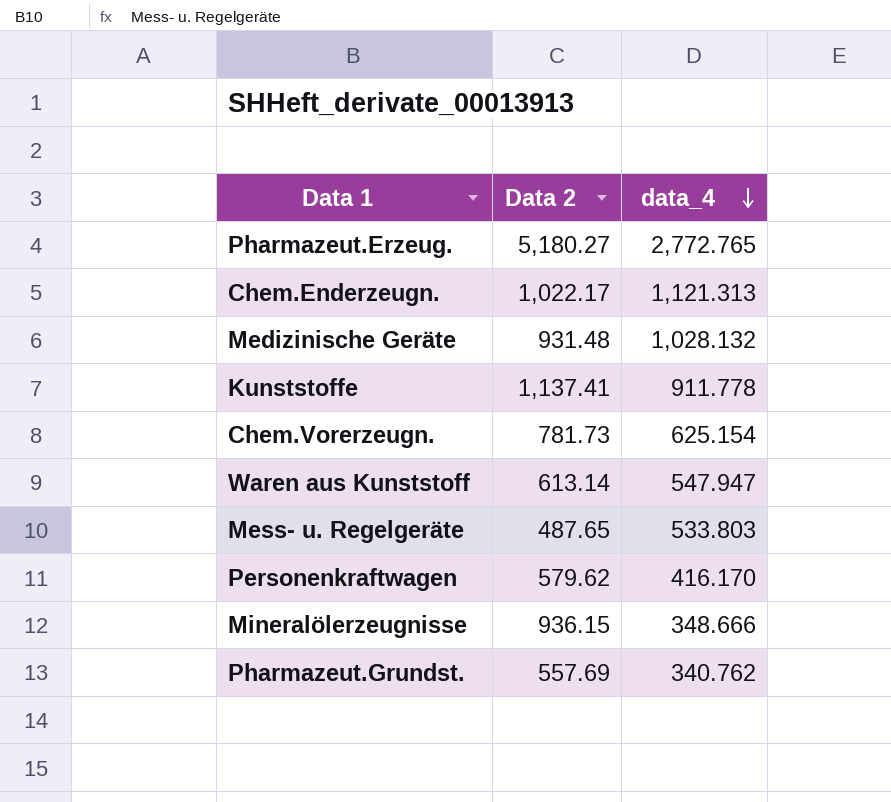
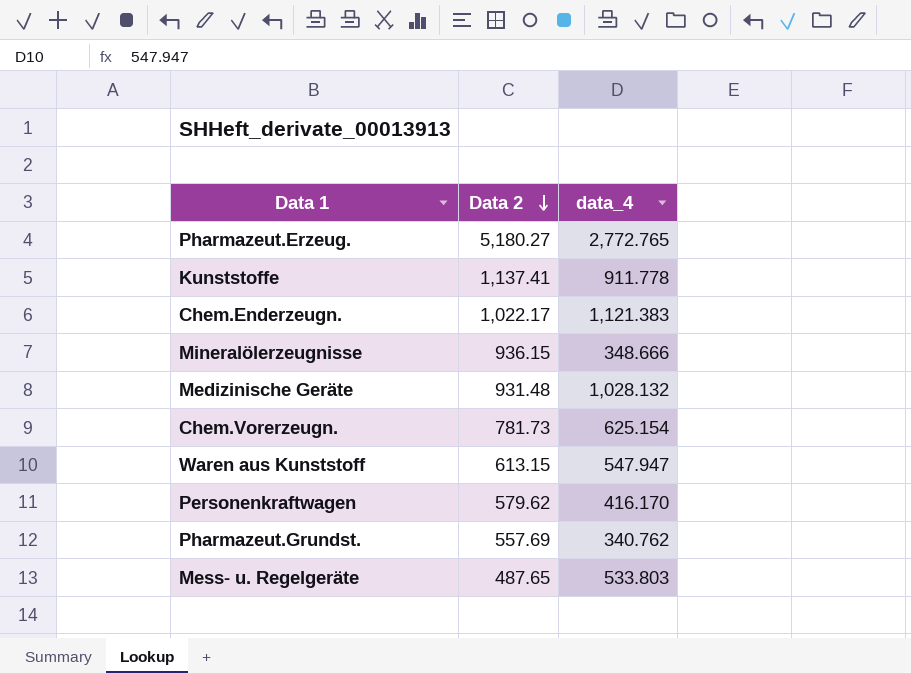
row order: data_4 descending -> Data 2 descending
Chem.Enderzeugn. | data_4: 1,121.313 -> 1,121.383
Waren aus Kunststoff | Data 2: 613.14 -> 613.15

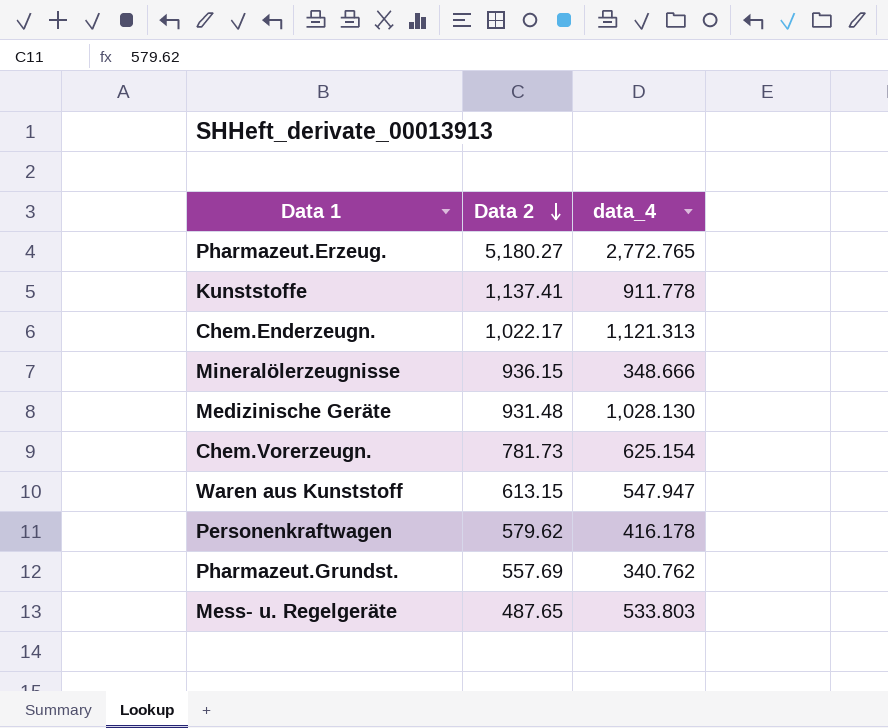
Chem.Enderzeugn. | data_4: 1,121.383 -> 1,121.313
Medizinische Geräte | data_4: 1,028.132 -> 1,028.130
Personenkraftwagen | data_4: 416.170 -> 416.178

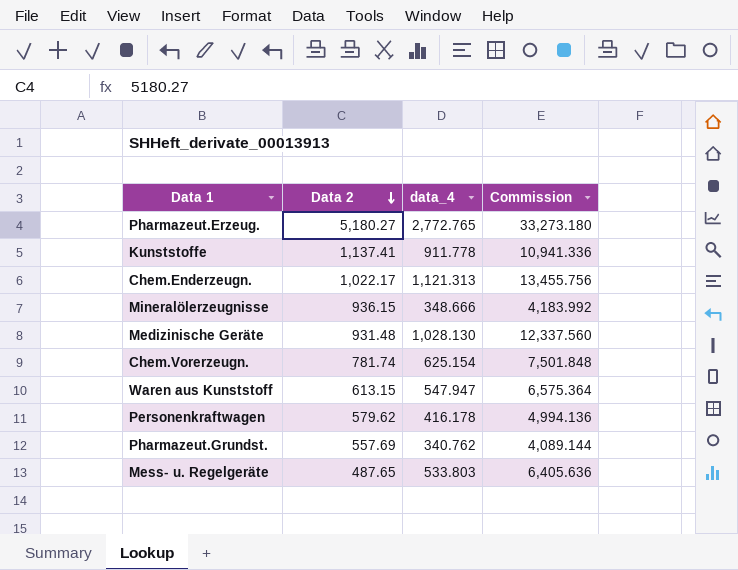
column Commission | formula: none -> [data_4] * 12
Chem.Vorerzeugn. | Data 2: 781.73 -> 781.74

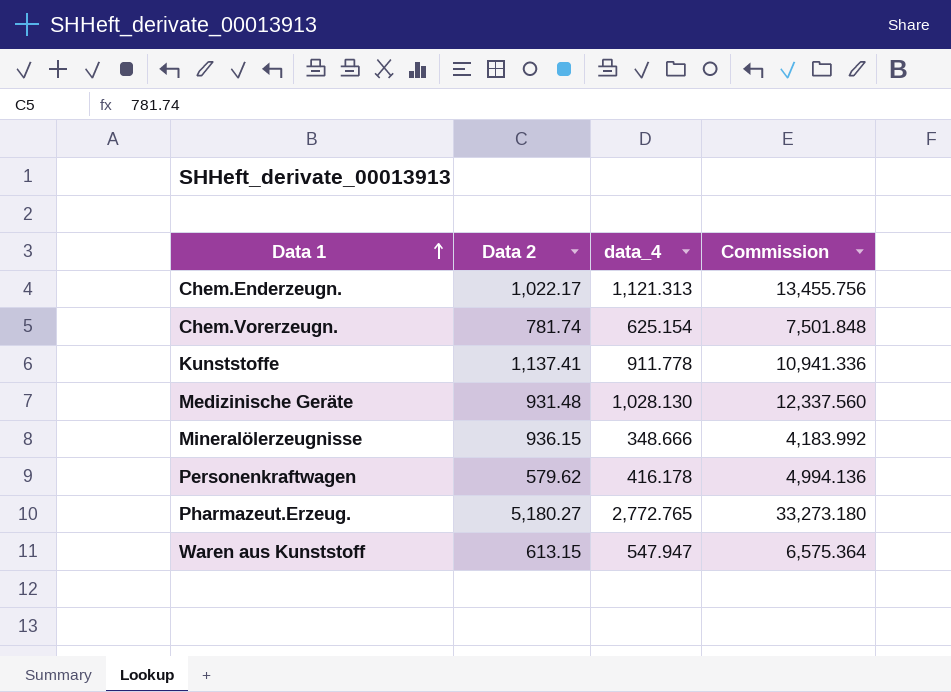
row order: Data 2 descending -> Data 1 ascending
row Pharmazeut.Grundst.: 557.69 | 340.762 | 4,089.144 -> none
row Mess- u. Regelgeräte: 487.65 | 533.803 | 6,405.636 -> none

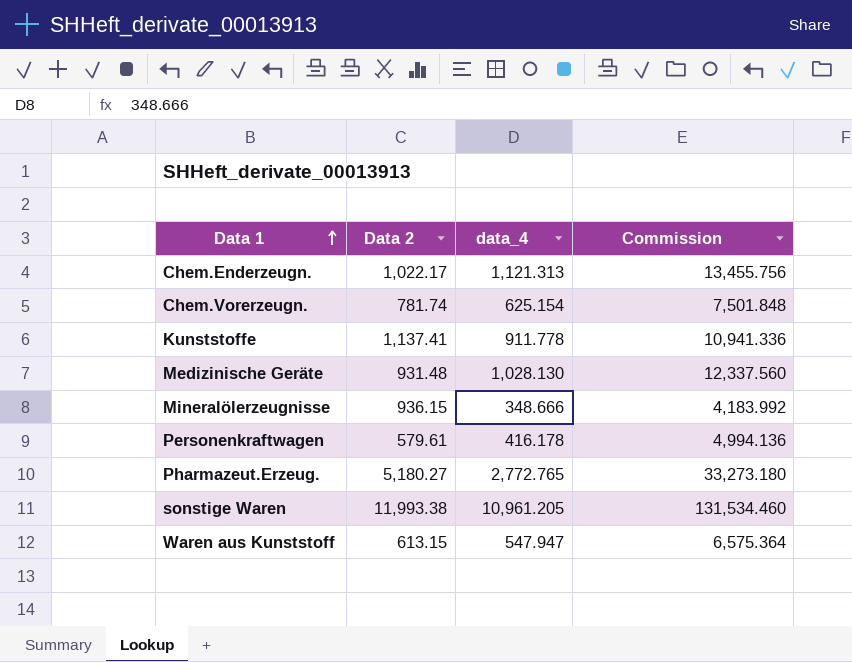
Personenkraftwagen | Data 2: 579.62 -> 579.61
row sonstige Waren: none -> 11,993.38 | 10,961.205 | 131,534.460

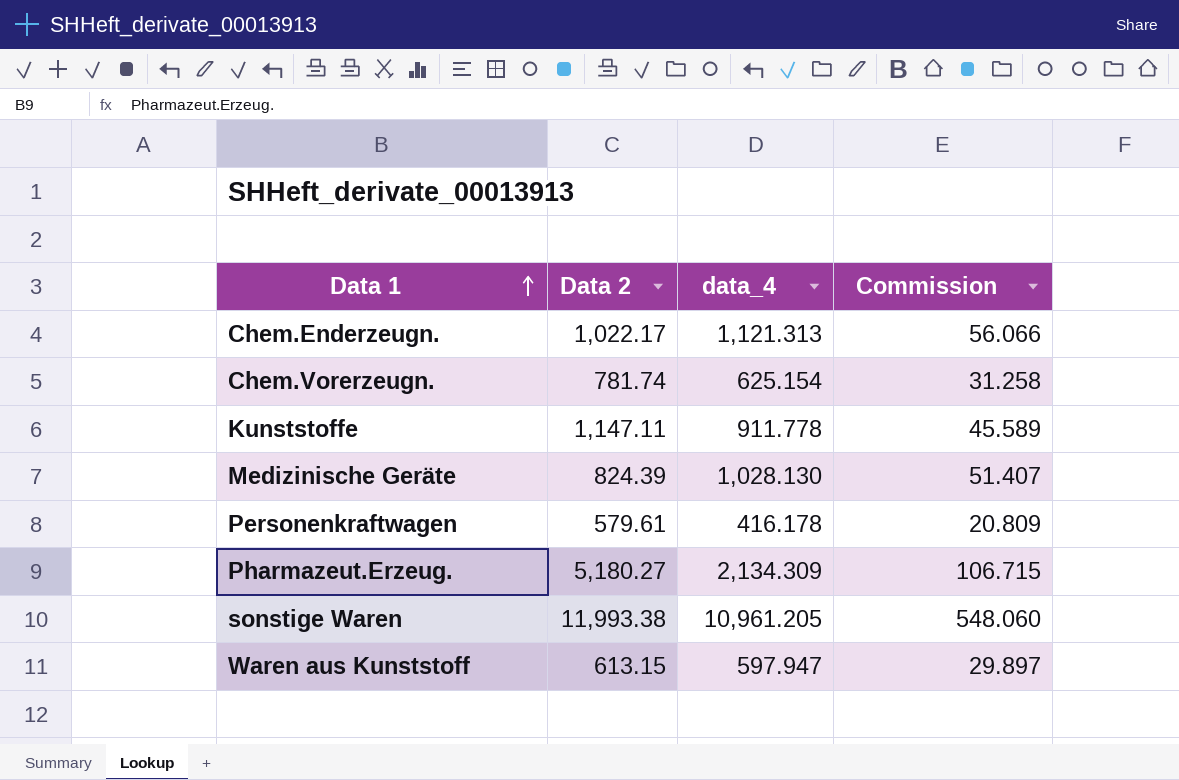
column Commission | formula: [data_4] * 12 -> [data_4] * 0.05
row Mineralölerzeugnisse: 936.15 | 348.666 | 4,183.992 -> none
Kunststoffe | Data 2: 1,137.41 -> 1,147.11
Medizinische Geräte | Data 2: 931.48 -> 824.39
Pharmazeut.Erzeug. | data_4: 2,772.765 -> 2,134.309
Waren aus Kunststoff | data_4: 547.947 -> 597.947

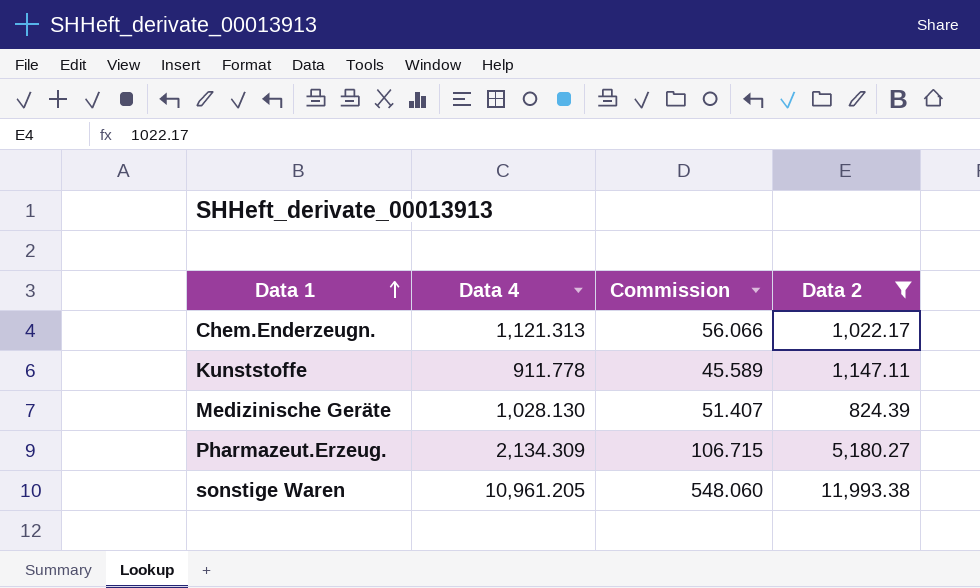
filter: none -> Data 2 >= 824.39
column name: data_4 -> Data 4
column Data 2 | position: 2 -> 4

